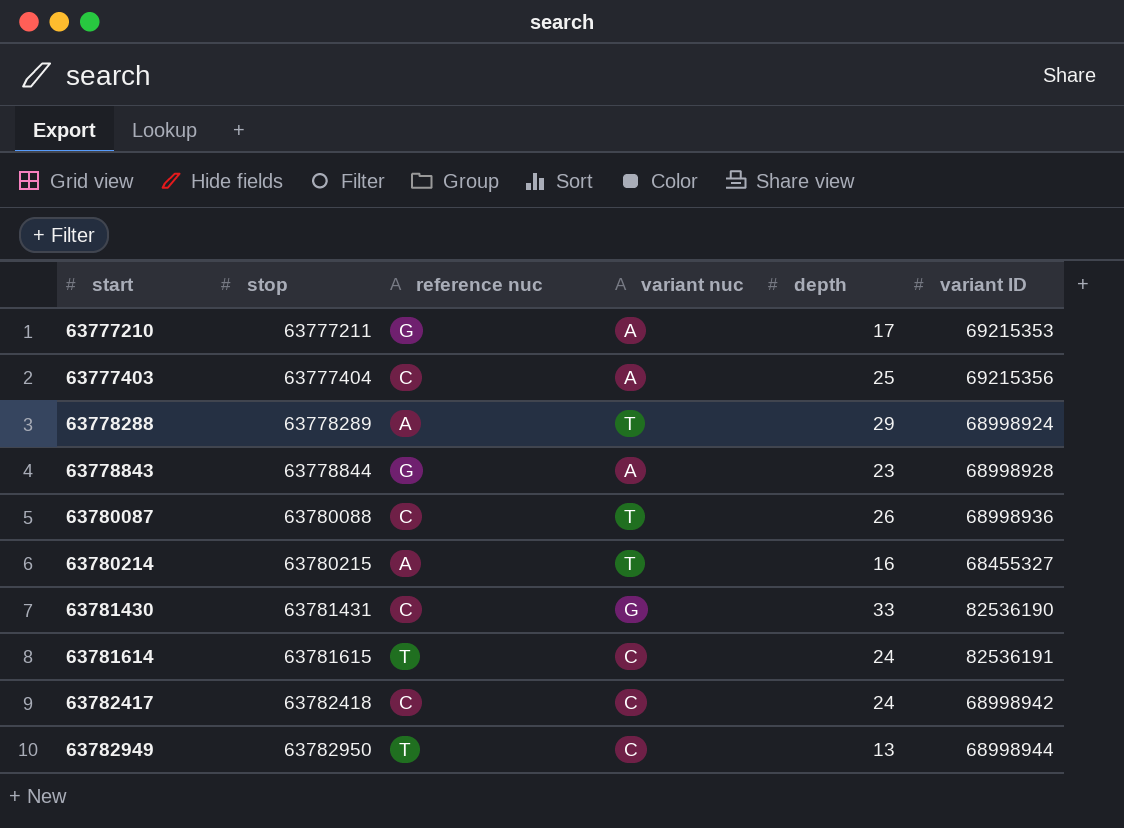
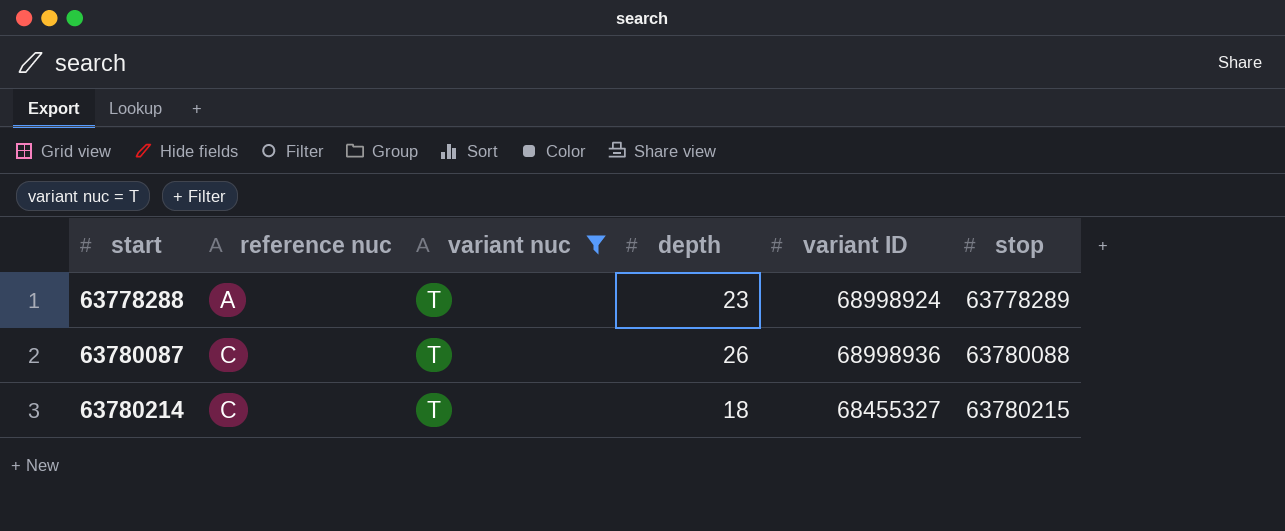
filter: none -> variant nuc = T
column stop | position: 2 -> 6
63778288 | depth: 29 -> 23
63780214 | reference nuc: A -> C
63780214 | depth: 16 -> 18

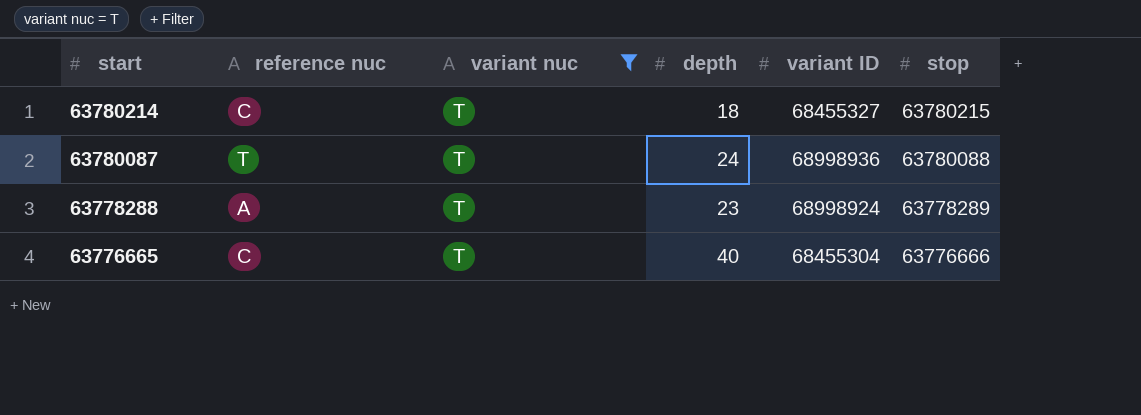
row order: start ascending -> start descending
63780087 | reference nuc: C -> T
63780087 | depth: 26 -> 24
row 63776665: none -> C | T | 40 | 68455304 | 63776666

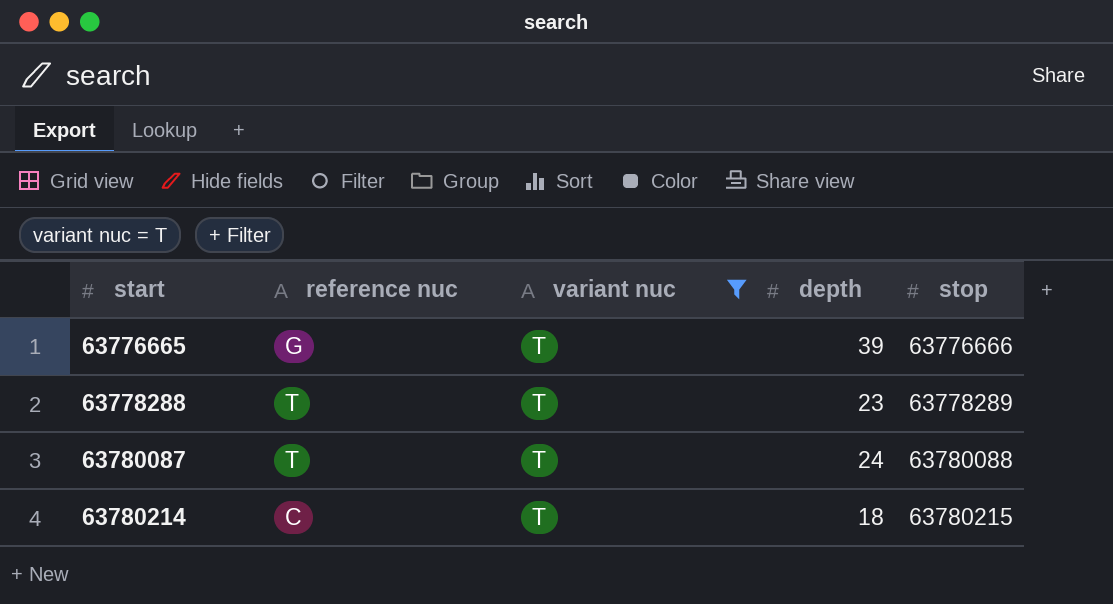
row order: start descending -> start ascending
column variant ID | position: 5 -> none
63776665 | reference nuc: C -> G
63776665 | depth: 40 -> 39
63778288 | reference nuc: A -> T

